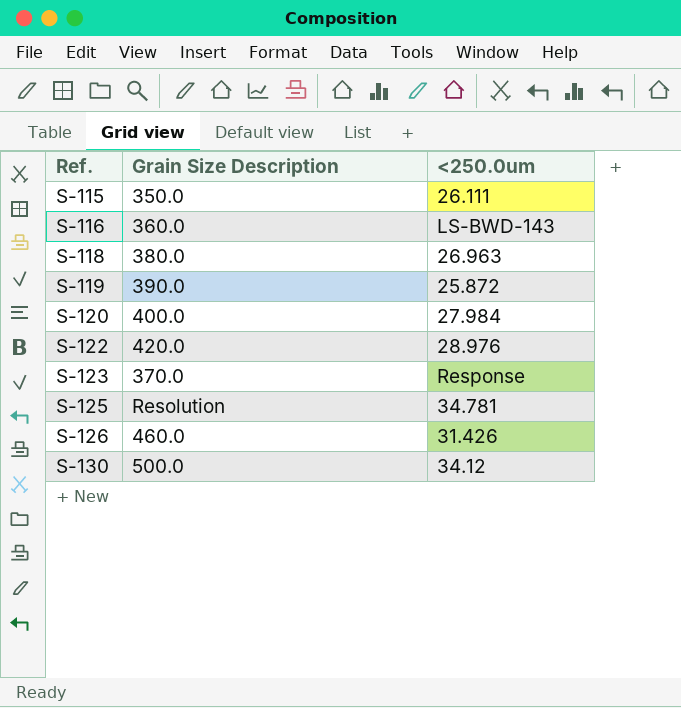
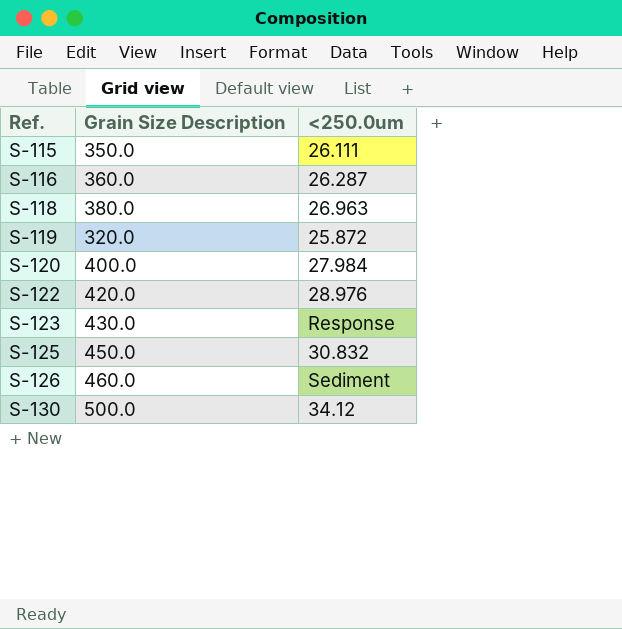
S-116 | <250.0um: LS-BWD-143 -> 26.287
S-119 | Grain Size Description: 390.0 -> 320.0
S-123 | Grain Size Description: 370.0 -> 430.0
S-125 | Grain Size Description: Resolution -> 450.0
S-125 | <250.0um: 34.781 -> 30.832
S-126 | <250.0um: 31.426 -> Sediment

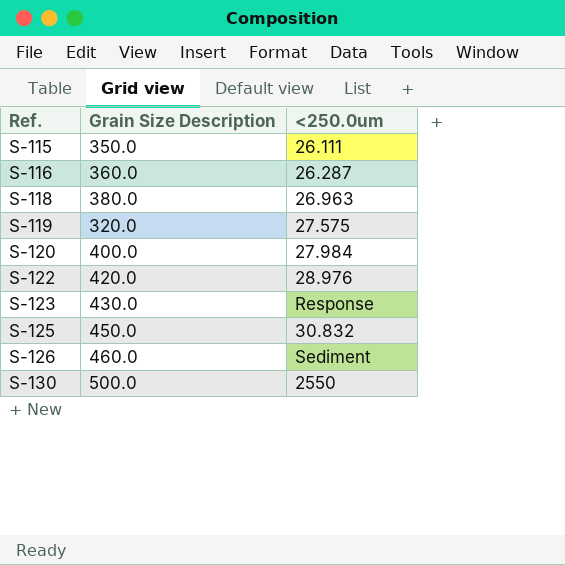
S-119 | <250.0um: 25.872 -> 27.575
S-130 | <250.0um: 34.12 -> 2550

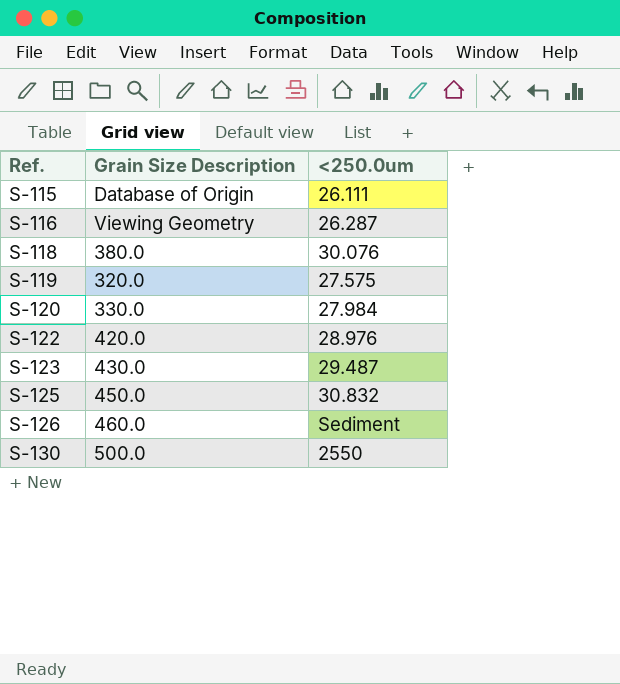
S-115 | Grain Size Description: 350.0 -> Database of Origin
S-116 | Grain Size Description: 360.0 -> Viewing Geometry
S-118 | <250.0um: 26.963 -> 30.076
S-120 | Grain Size Description: 400.0 -> 330.0
S-123 | <250.0um: Response -> 29.487

